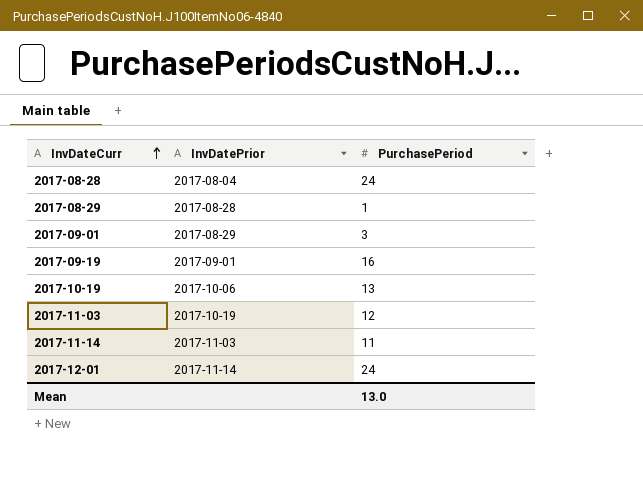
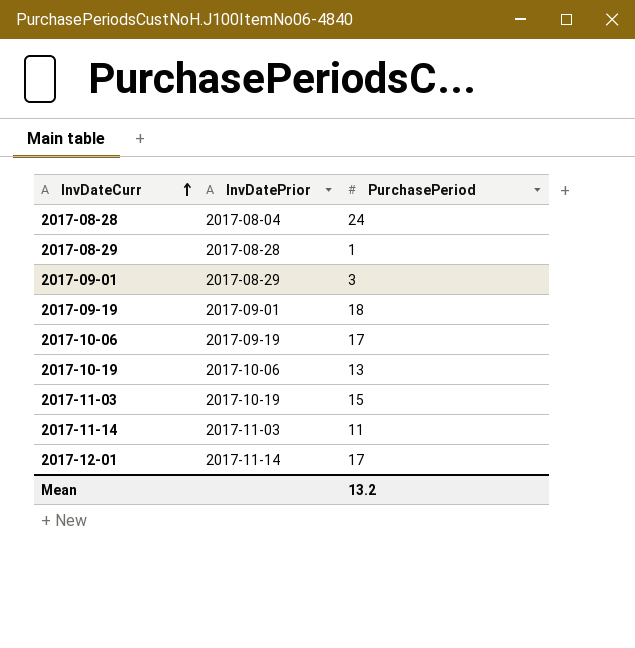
2017-09-19 | PurchasePeriod: 16 -> 18
row 2017-10-06: none -> 2017-09-19 | 17
2017-11-03 | PurchasePeriod: 12 -> 15
2017-12-01 | PurchasePeriod: 24 -> 17
Mean | PurchasePeriod: 13.0 -> 13.2

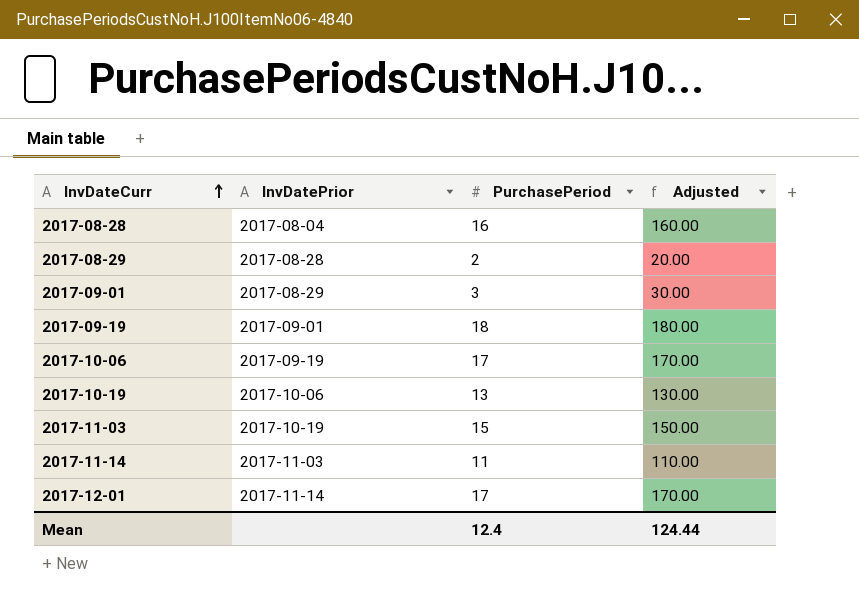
column Adjusted | formula: none -> [PurchasePeriod] * 10
2017-08-28 | PurchasePeriod: 24 -> 16
2017-08-29 | PurchasePeriod: 1 -> 2
Mean | PurchasePeriod: 13.2 -> 12.4

